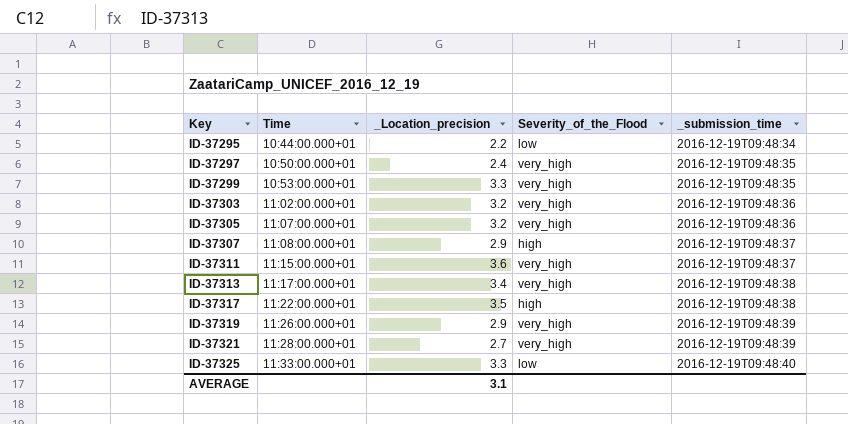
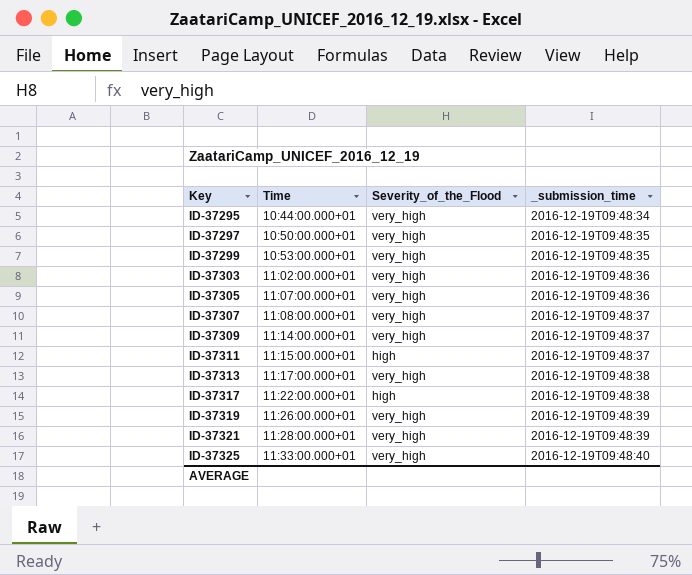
column _Location_precision | position: 3 -> none
ID-37295 | Severity_of_the_Flood: low -> very_high
ID-37307 | Severity_of_the_Flood: high -> very_high
row ID-37309: none -> 11:14:00.000+01 | very_high | 2016-12-19T09:48:37
ID-37311 | Severity_of_the_Flood: very_high -> high
ID-37325 | Severity_of_the_Flood: low -> very_high

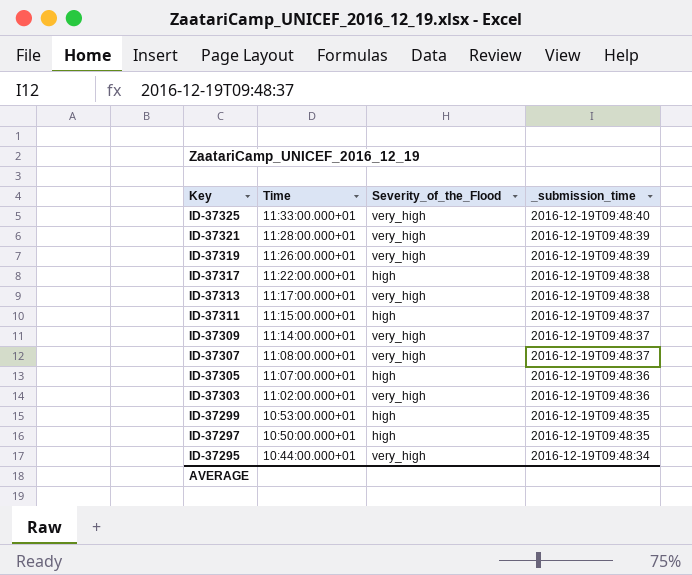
row order: Key ascending -> Key descending
ID-37305 | Severity_of_the_Flood: very_high -> high
ID-37299 | Severity_of_the_Flood: very_high -> high
ID-37297 | Severity_of_the_Flood: very_high -> high

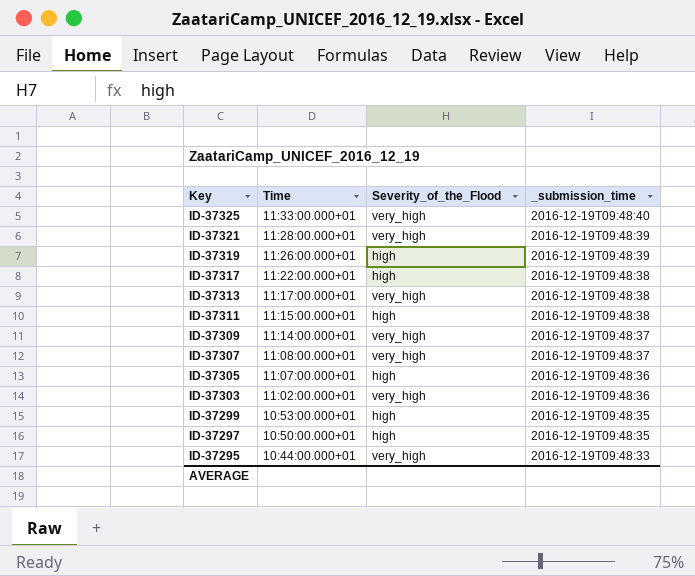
ID-37319 | Severity_of_the_Flood: very_high -> high
ID-37311 | _submission_time: 2016-12-19T09:48:37 -> 2016-12-19T09:48:38
ID-37295 | _submission_time: 2016-12-19T09:48:34 -> 2016-12-19T09:48:33

